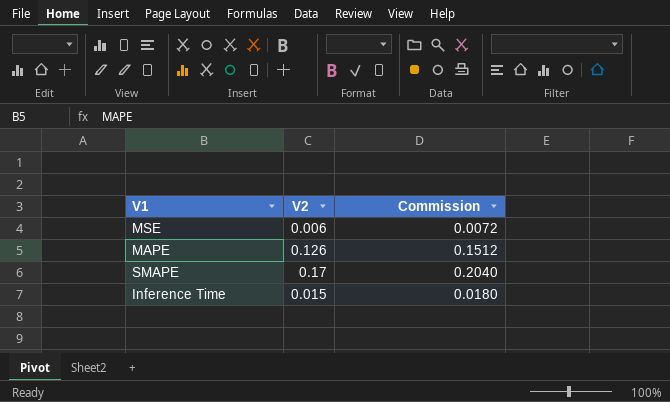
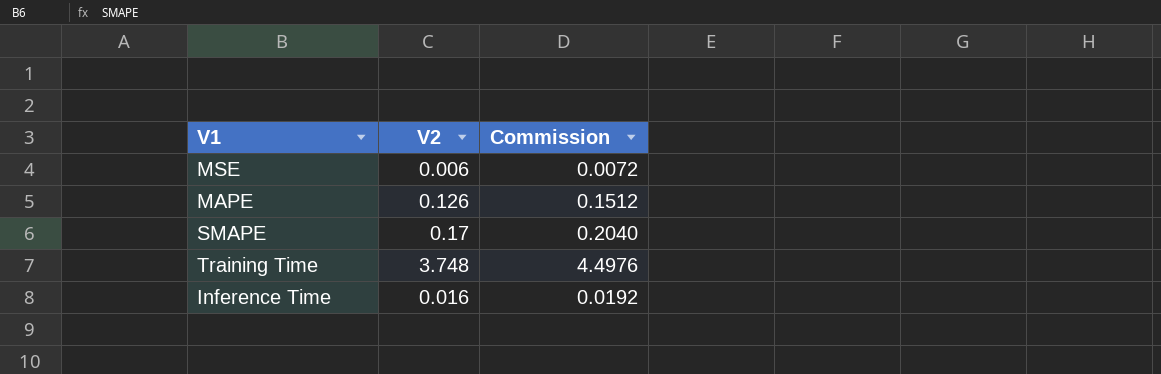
row Training Time: none -> 3.748 | 4.4976
Inference Time | V2: 0.015 -> 0.016
Inference Time | Commission: 0.0180 -> 0.0192

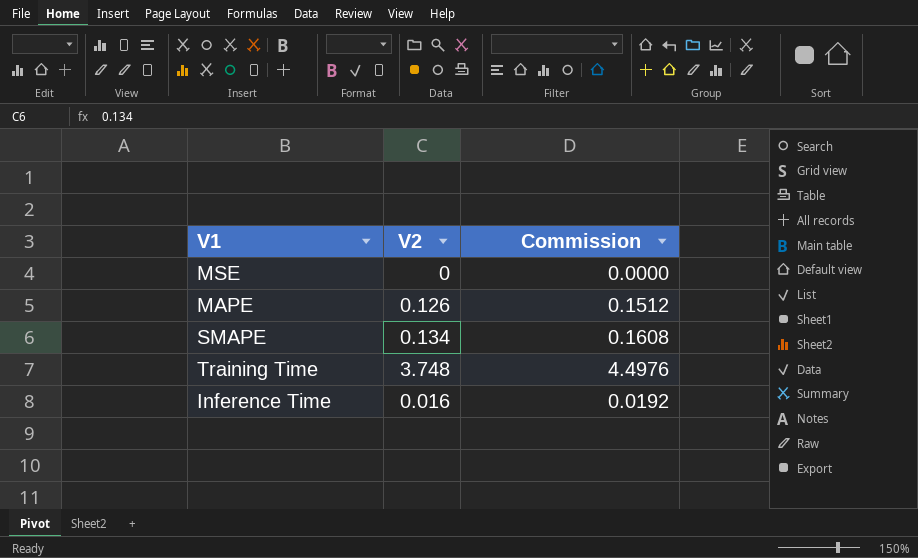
MSE | V2: 0.006 -> 0
MSE | Commission: 0.0072 -> 0.0000
SMAPE | V2: 0.17 -> 0.134
SMAPE | Commission: 0.2040 -> 0.1608

